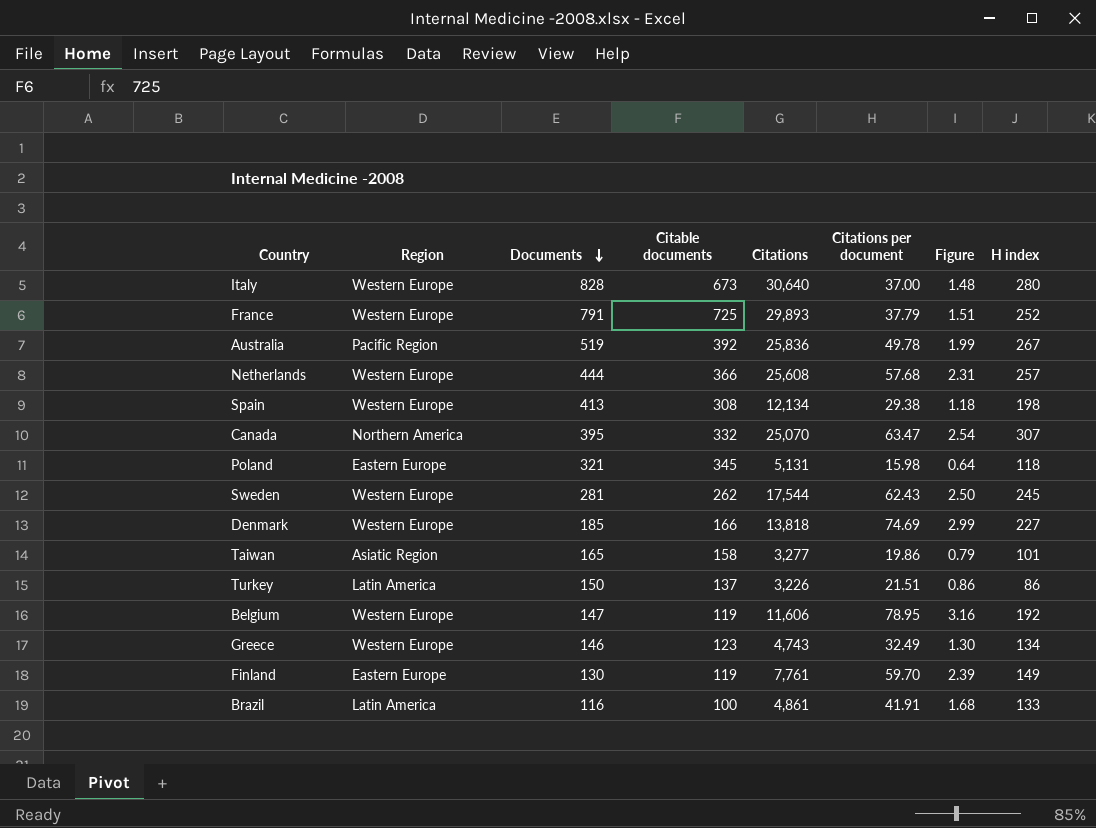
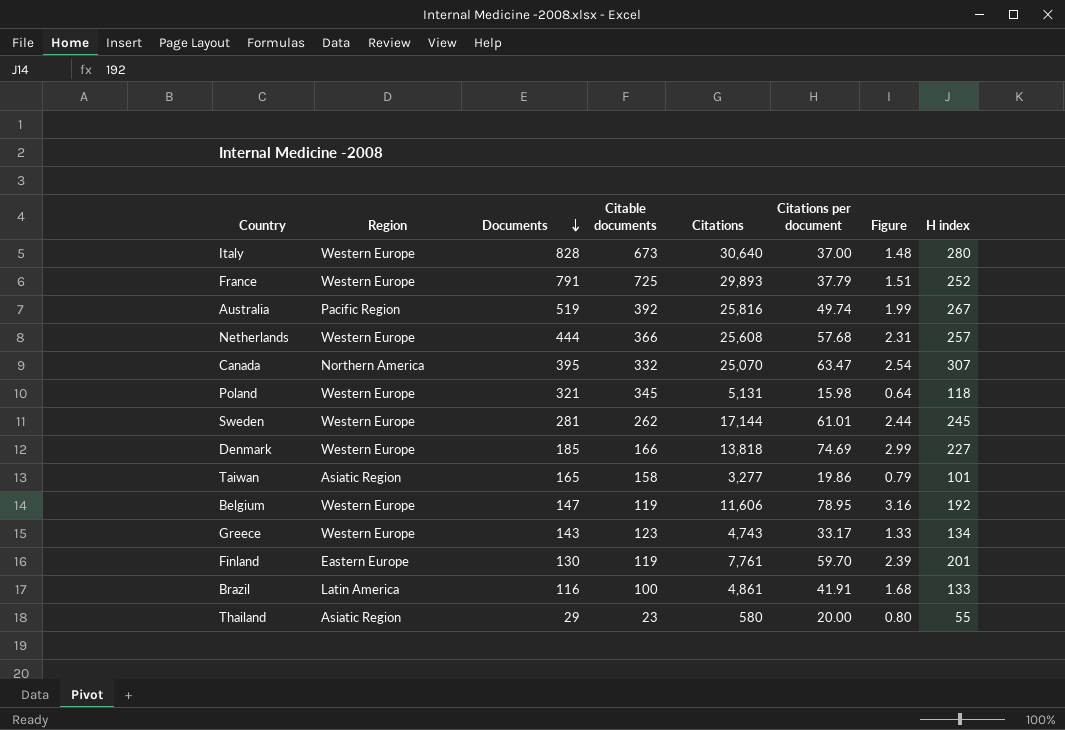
row Spain: Western Europe | 413 | 308 | 12,134 | 29.38 | 1.18 | 198 -> none
row Turkey: Latin America | 150 | 137 | 3,226 | 21.51 | 0.86 | 86 -> none
Australia | Citations: 25,836 -> 25,816
Australia | Citations per document: 49.78 -> 49.74
Poland | Region: Eastern Europe -> Western Europe
Sweden | Citations: 17,544 -> 17,144
Sweden | Citations per document: 62.43 -> 61.01
Sweden | Figure: 2.50 -> 2.44
Greece | Documents: 146 -> 143
Greece | Citations per document: 32.49 -> 33.17
Greece | Figure: 1.30 -> 1.33
Finland | H index: 149 -> 201
row Thailand: none -> Asiatic Region | 29 | 23 | 580 | 20.00 | 0.80 | 55

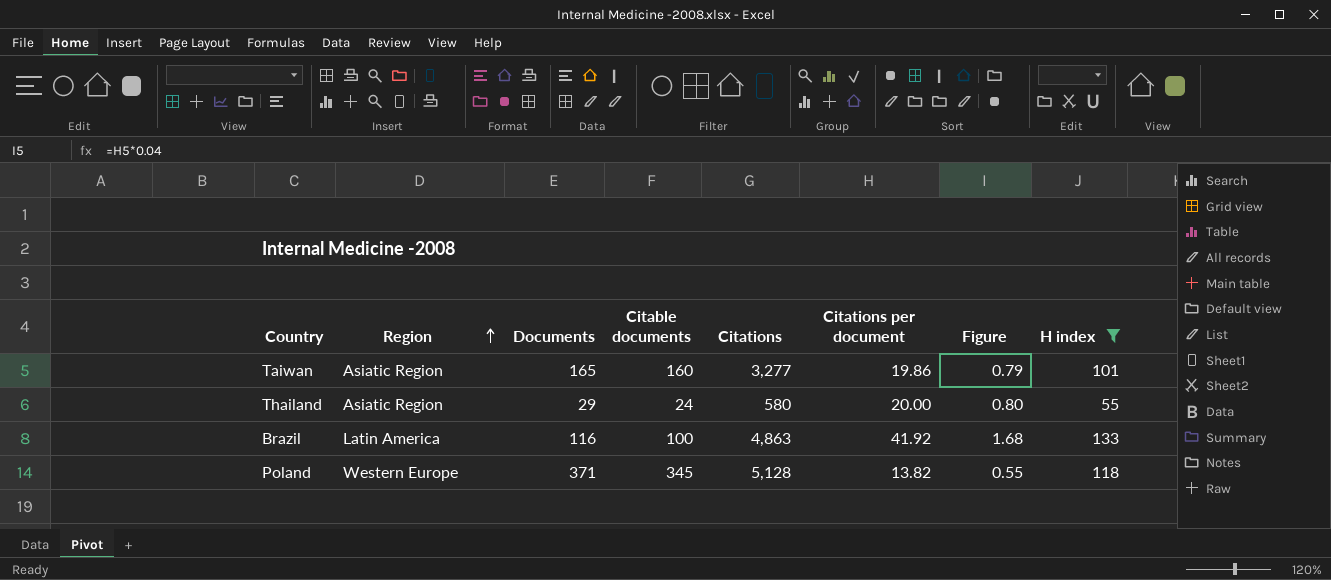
filter: none -> H index <= 133
row order: Documents descending -> Region ascending
Taiwan | Citable documents: 158 -> 160
Thailand | Citable documents: 23 -> 24
Brazil | Citations: 4,861 -> 4,863
Brazil | Citations per document: 41.91 -> 41.92
Poland | Documents: 321 -> 371
Poland | Citations: 5,131 -> 5,128
Poland | Citations per document: 15.98 -> 13.82
Poland | Figure: 0.64 -> 0.55

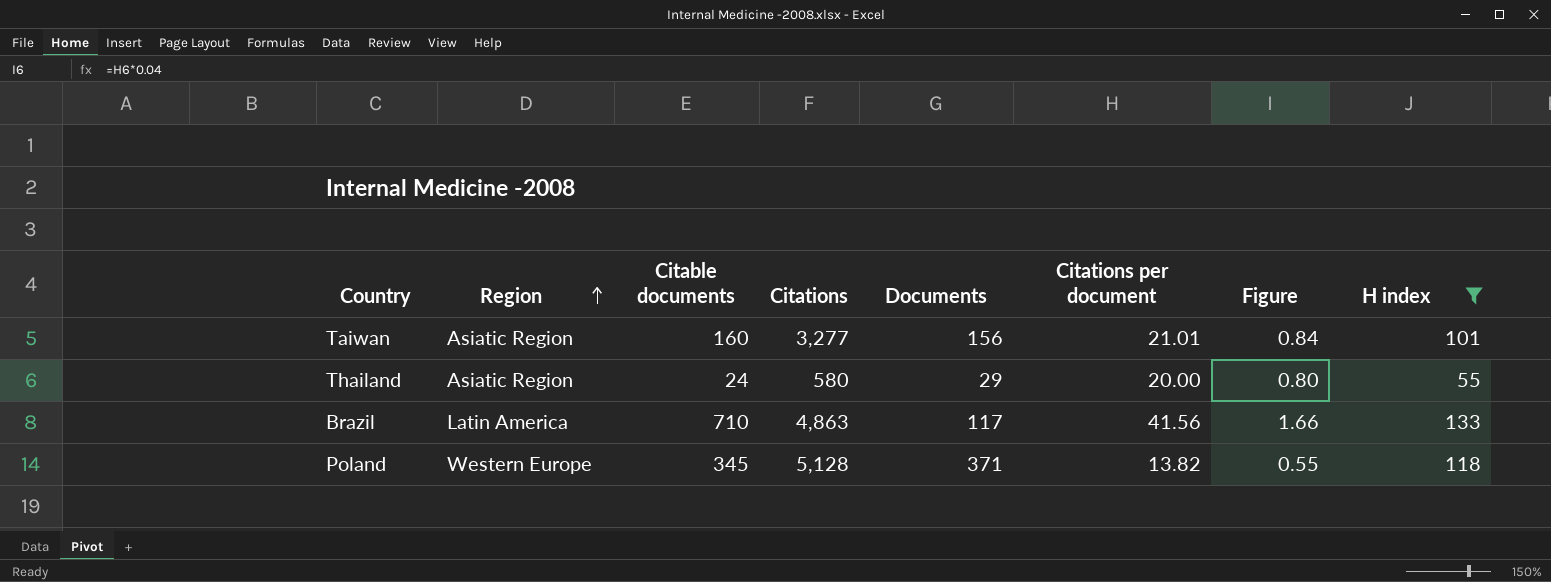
column Documents | position: 3 -> 5
Taiwan | Documents: 165 -> 156
Taiwan | Citations per document: 19.86 -> 21.01
Taiwan | Figure: 0.79 -> 0.84
Brazil | Citable documents: 100 -> 710
Brazil | Documents: 116 -> 117
Brazil | Citations per document: 41.92 -> 41.56
Brazil | Figure: 1.68 -> 1.66

